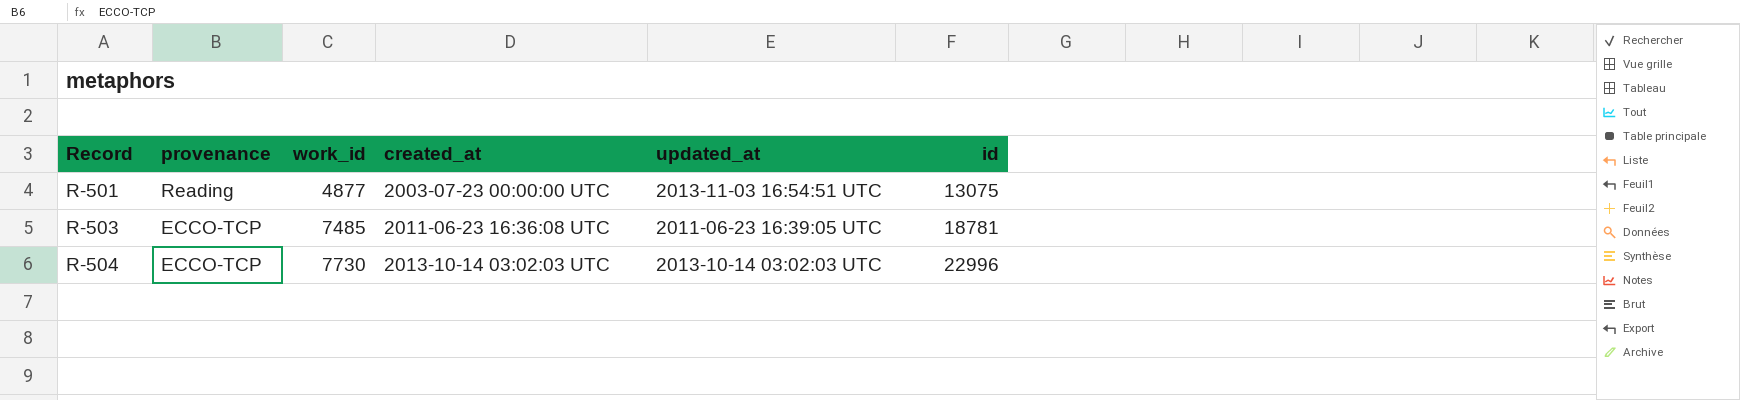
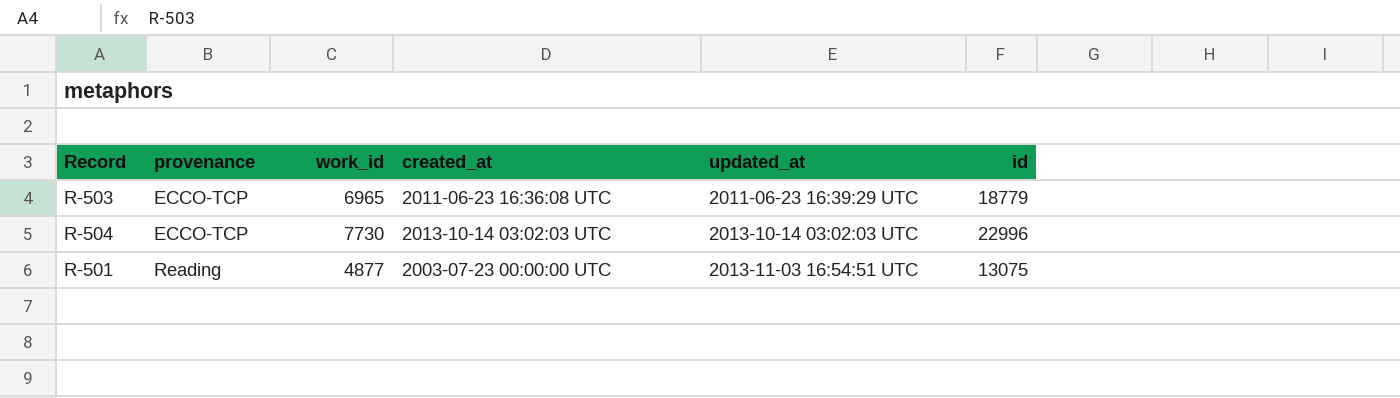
row order: Record ascending -> provenance ascending
R-503 | work_id: 7485 -> 6965
R-503 | updated_at: 2011-06-23 16:39:05 UTC -> 2011-06-23 16:39:29 UTC
R-503 | id: 18781 -> 18779

